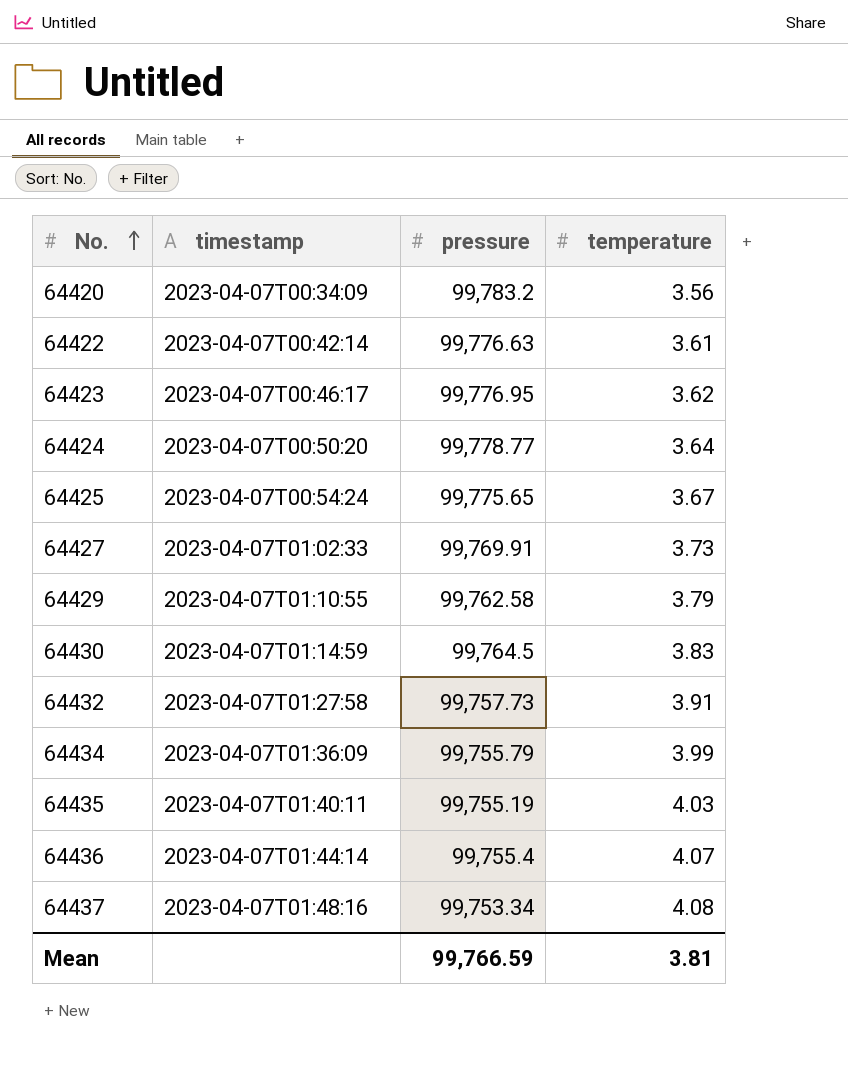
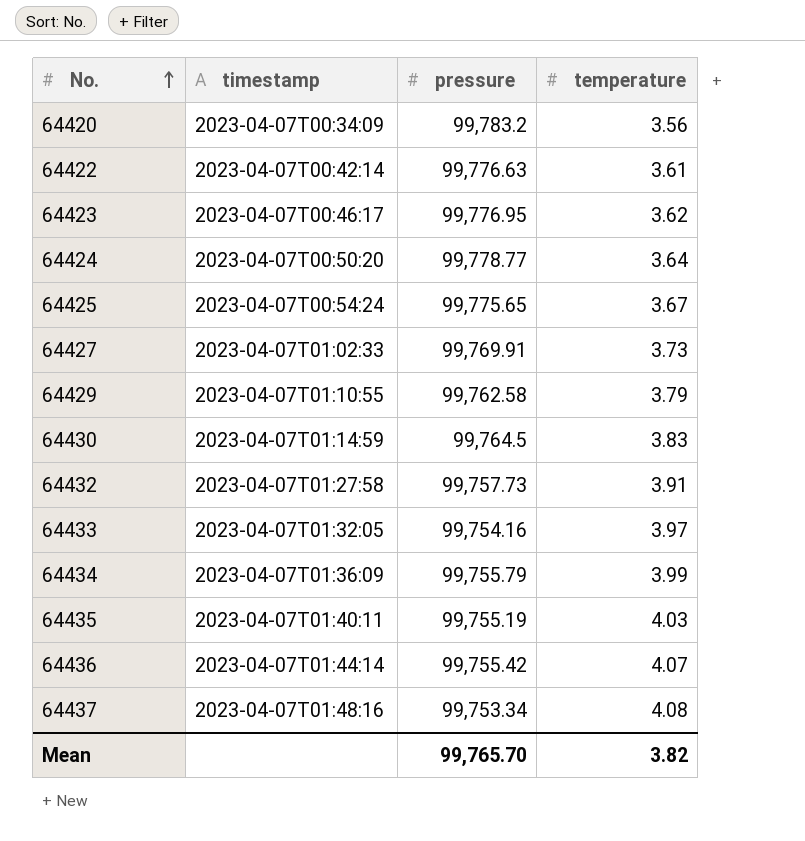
row 64433: none -> 2023-04-07T01:32:05 | 99,754.16 | 3.97
64436 | pressure: 99,755.4 -> 99,755.42
Mean | pressure: 99,766.59 -> 99,765.70
Mean | temperature: 3.81 -> 3.82

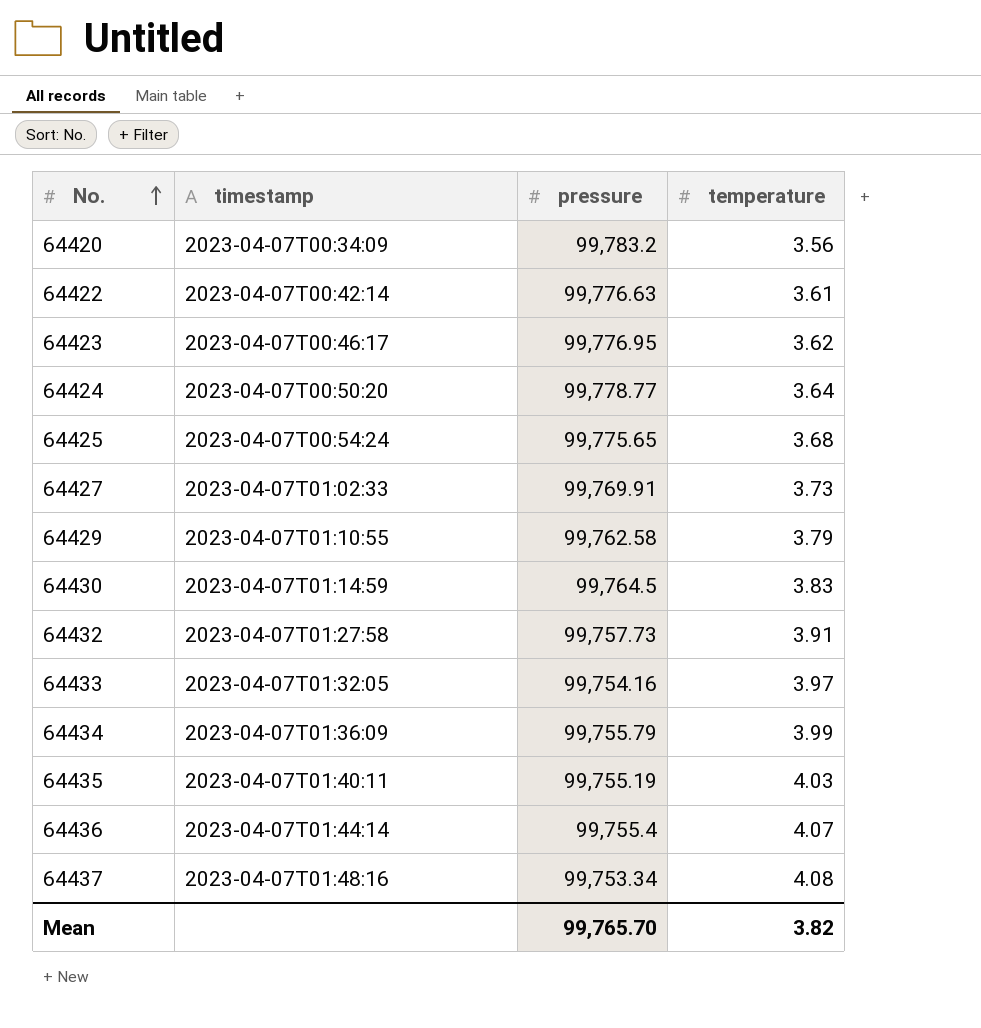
64425 | temperature: 3.67 -> 3.68
64436 | pressure: 99,755.42 -> 99,755.4

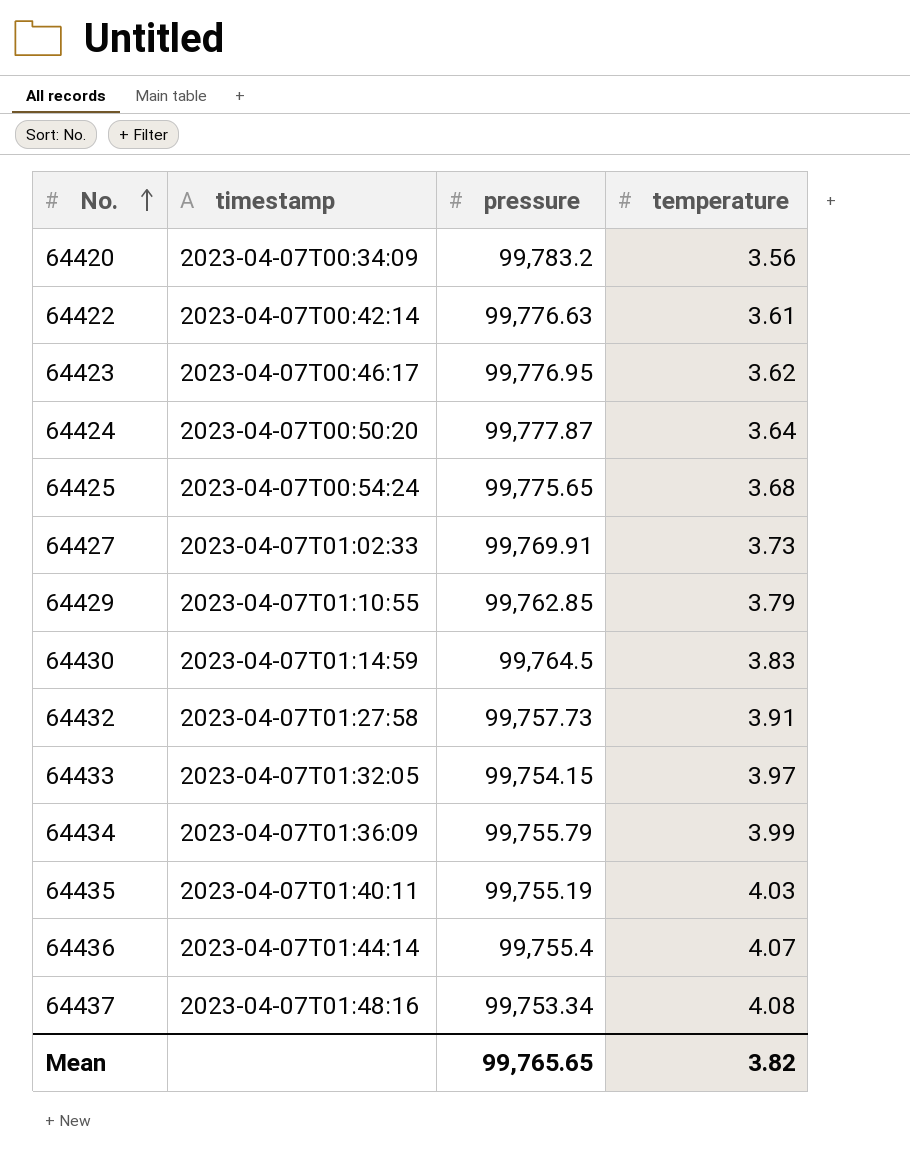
64424 | pressure: 99,778.77 -> 99,777.87
64429 | pressure: 99,762.58 -> 99,762.85
64433 | pressure: 99,754.16 -> 99,754.15
Mean | pressure: 99,765.70 -> 99,765.65

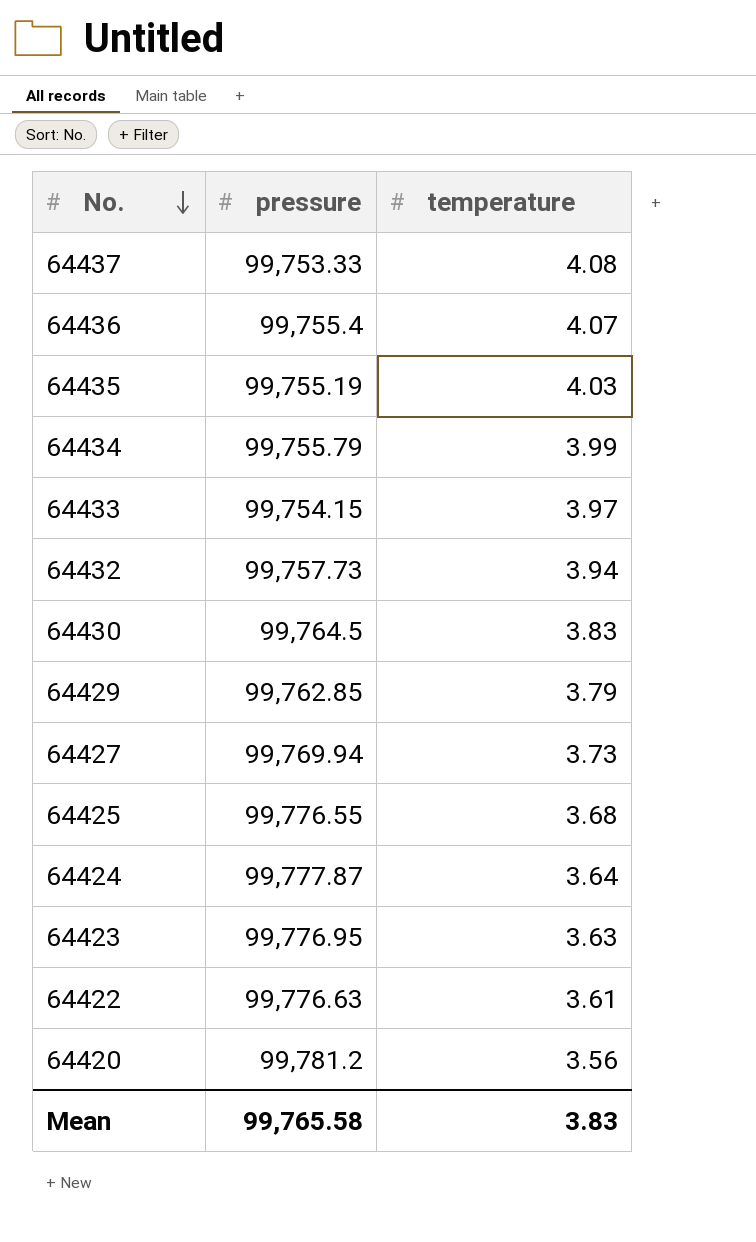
row order: No. ascending -> No. descending
column timestamp | position: 2 -> none
64437 | pressure: 99,753.34 -> 99,753.33
64432 | temperature: 3.91 -> 3.94
64427 | pressure: 99,769.91 -> 99,769.94
64425 | pressure: 99,775.65 -> 99,776.55
64423 | temperature: 3.62 -> 3.63
64420 | pressure: 99,783.2 -> 99,781.2
Mean | pressure: 99,765.65 -> 99,765.58
Mean | temperature: 3.82 -> 3.83

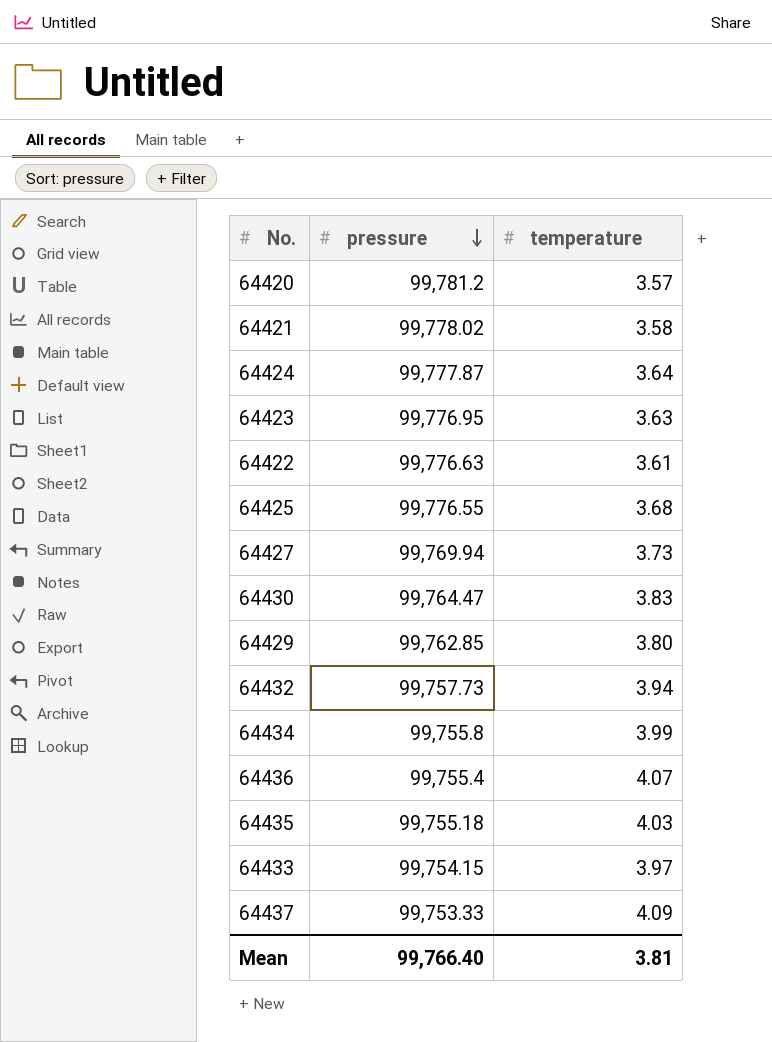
row order: No. descending -> pressure descending
64420 | temperature: 3.56 -> 3.57
row 64421: none -> 99,778.02 | 3.58
64430 | pressure: 99,764.5 -> 99,764.47
64429 | temperature: 3.79 -> 3.80
64434 | pressure: 99,755.79 -> 99,755.8
64435 | pressure: 99,755.19 -> 99,755.18
64437 | temperature: 4.08 -> 4.09
Mean | pressure: 99,765.58 -> 99,766.40
Mean | temperature: 3.83 -> 3.81

